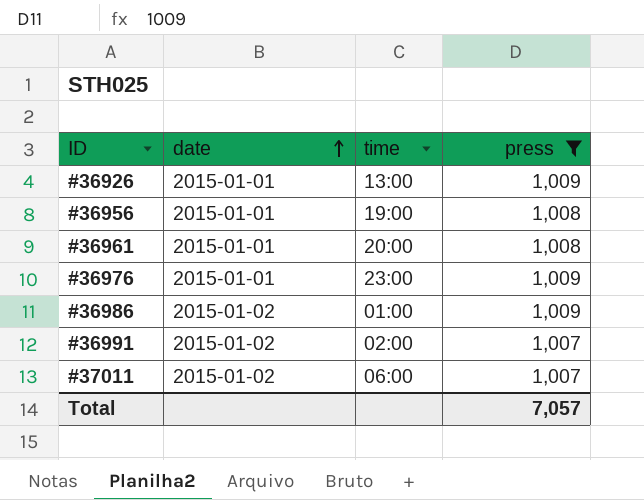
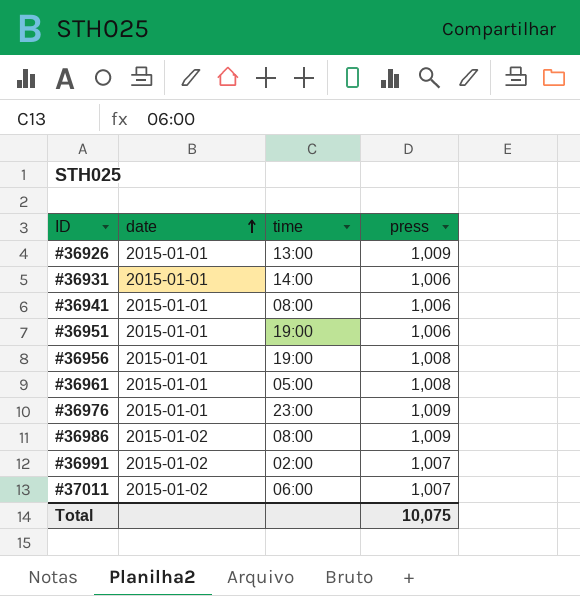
filter: press != 1,006 -> none
#36961 | time: 20:00 -> 05:00
#36986 | time: 01:00 -> 08:00
Total | press: 7,057 -> 10,075

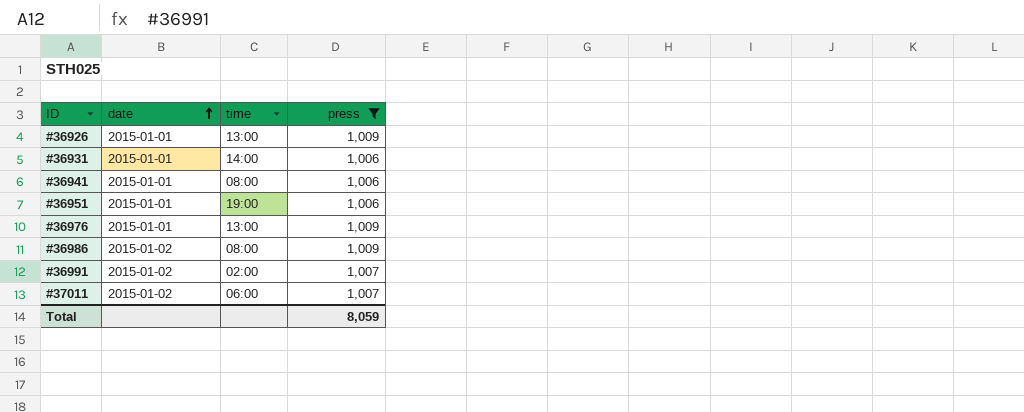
filter: none -> press != 1,008
#36976 | time: 23:00 -> 13:00
Total | press: 10,075 -> 8,059

